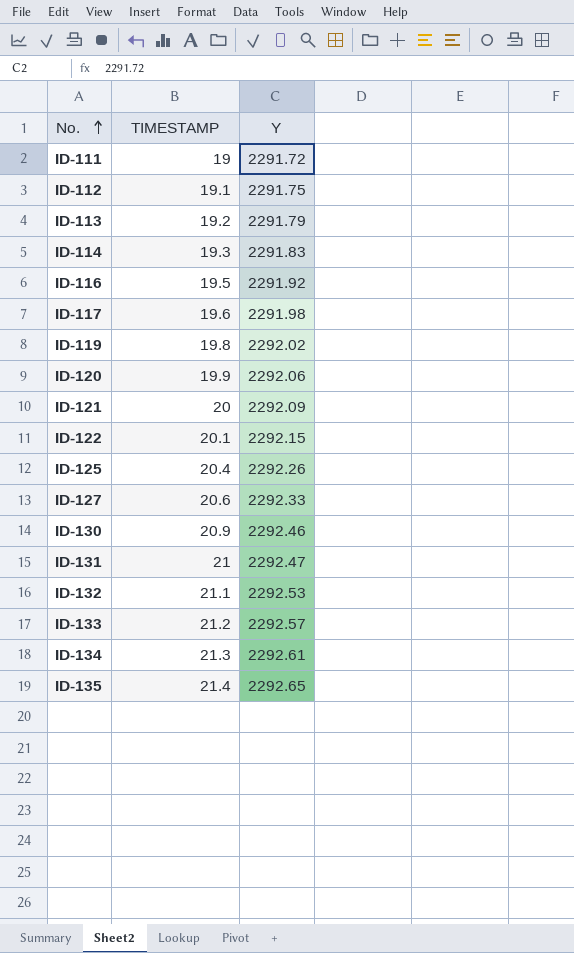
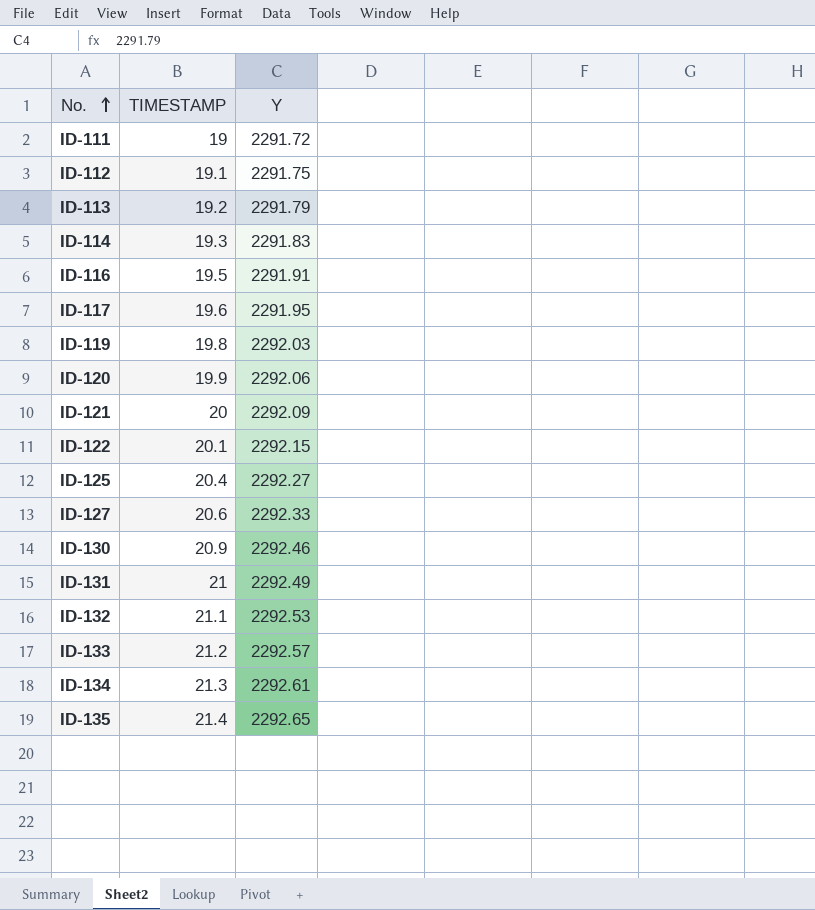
ID-116 | Y: 2291.92 -> 2291.91
ID-117 | Y: 2291.98 -> 2291.95
ID-119 | Y: 2292.02 -> 2292.03
ID-125 | Y: 2292.26 -> 2292.27
ID-131 | Y: 2292.47 -> 2292.49

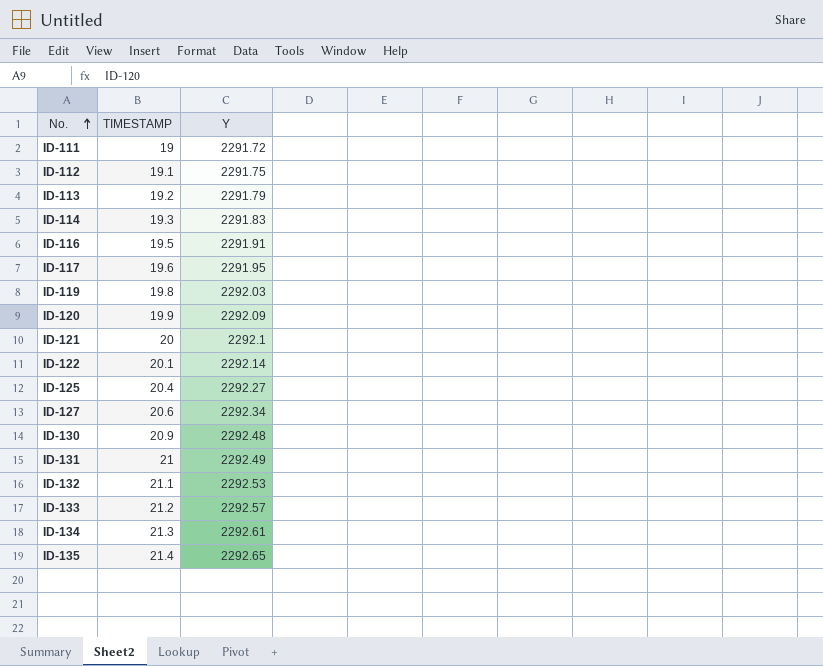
ID-120 | Y: 2292.06 -> 2292.09
ID-121 | Y: 2292.09 -> 2292.1
ID-122 | Y: 2292.15 -> 2292.14
ID-127 | Y: 2292.33 -> 2292.34
ID-130 | Y: 2292.46 -> 2292.48

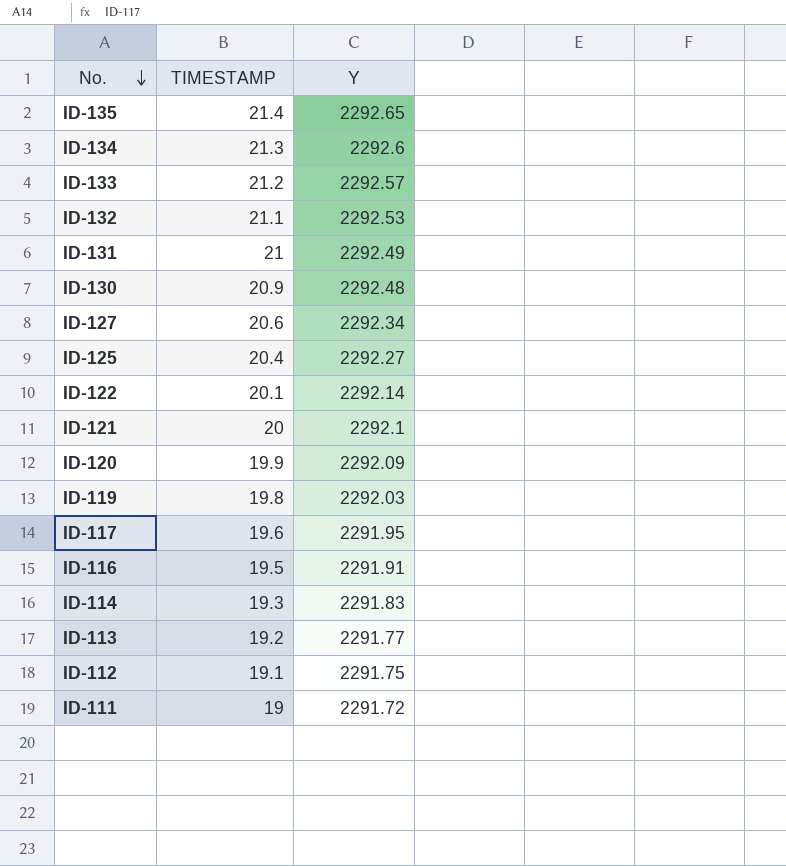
row order: No. ascending -> No. descending
ID-134 | Y: 2292.61 -> 2292.6
ID-113 | Y: 2291.79 -> 2291.77

